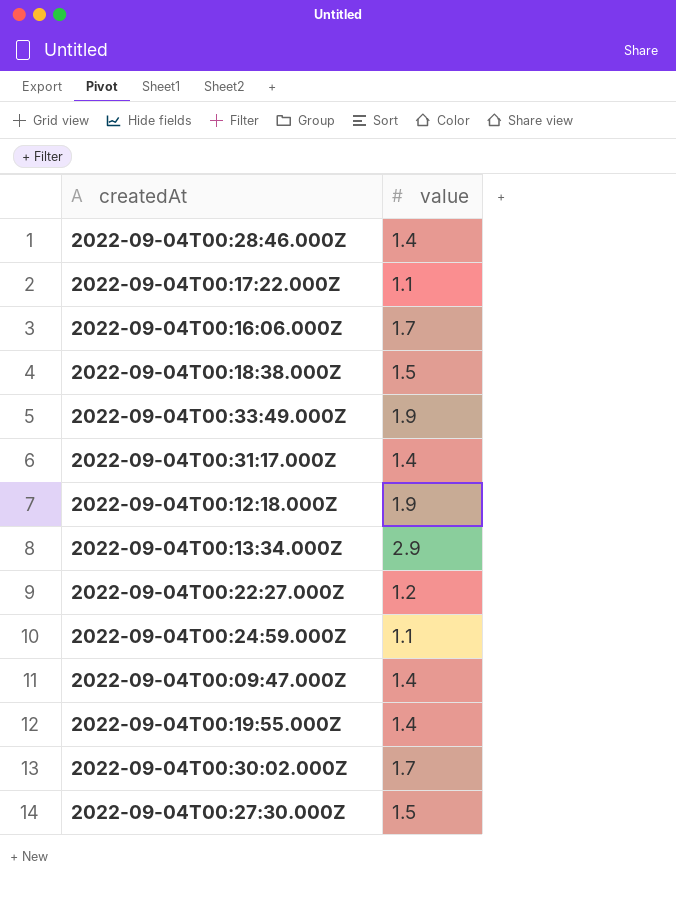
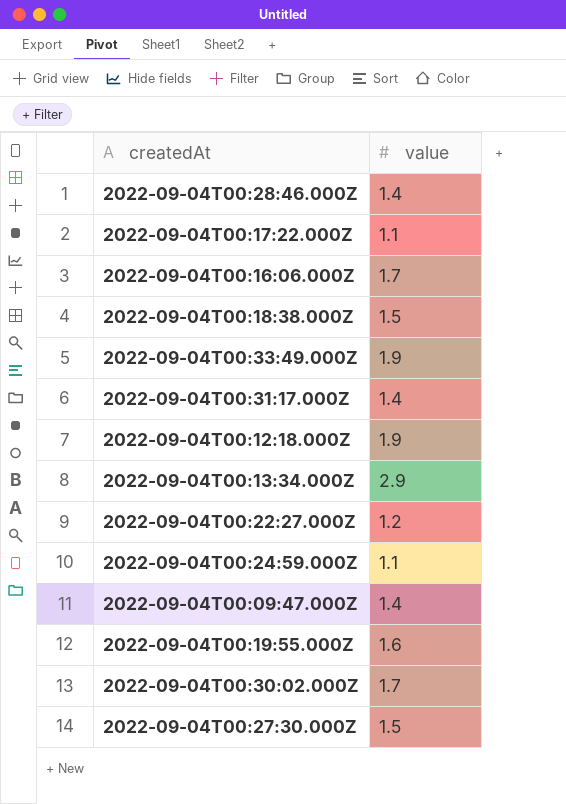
2022-09-04T00:19:55.000Z | value: 1.4 -> 1.6

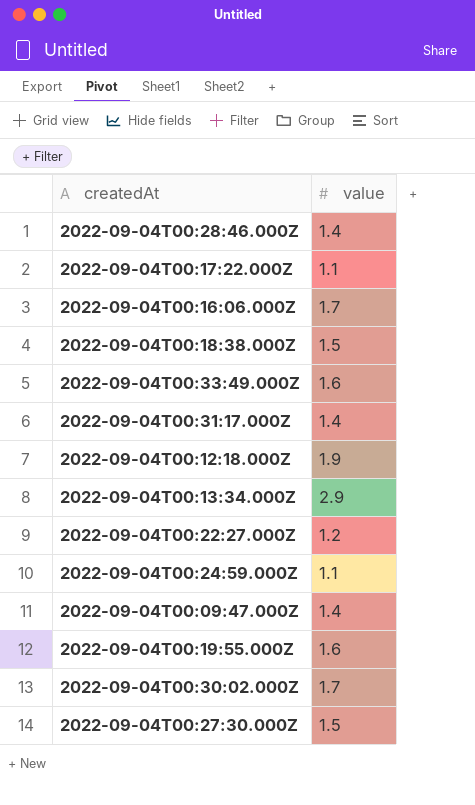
2022-09-04T00:33:49.000Z | value: 1.9 -> 1.6

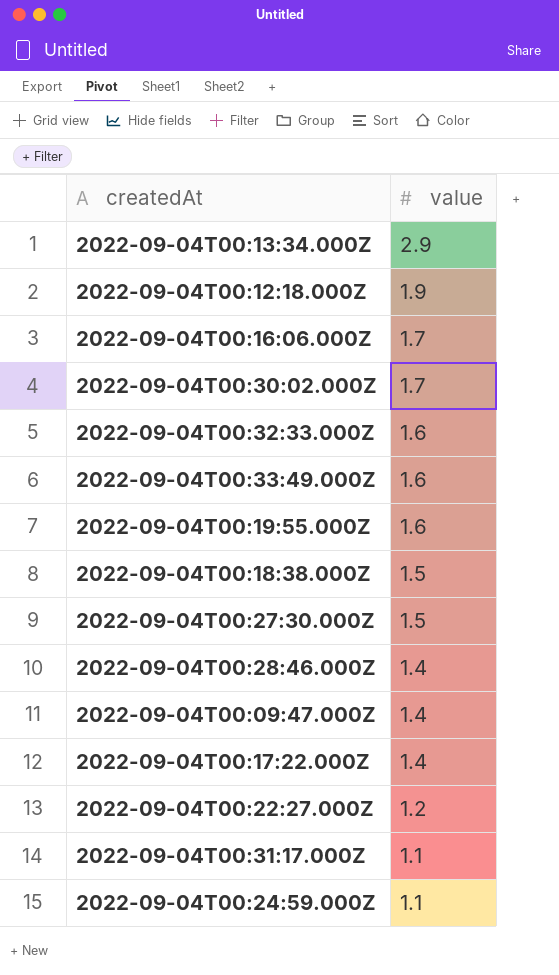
row order: none -> value descending
row 2022-09-04T00:32:33.000Z: none -> 1.6
2022-09-04T00:17:22.000Z | value: 1.1 -> 1.4
2022-09-04T00:31:17.000Z | value: 1.4 -> 1.1

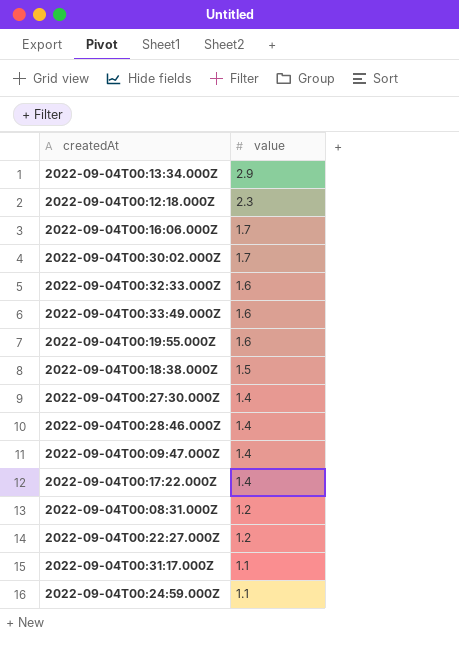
2022-09-04T00:12:18.000Z | value: 1.9 -> 2.3
2022-09-04T00:27:30.000Z | value: 1.5 -> 1.4
row 2022-09-04T00:08:31.000Z: none -> 1.2

